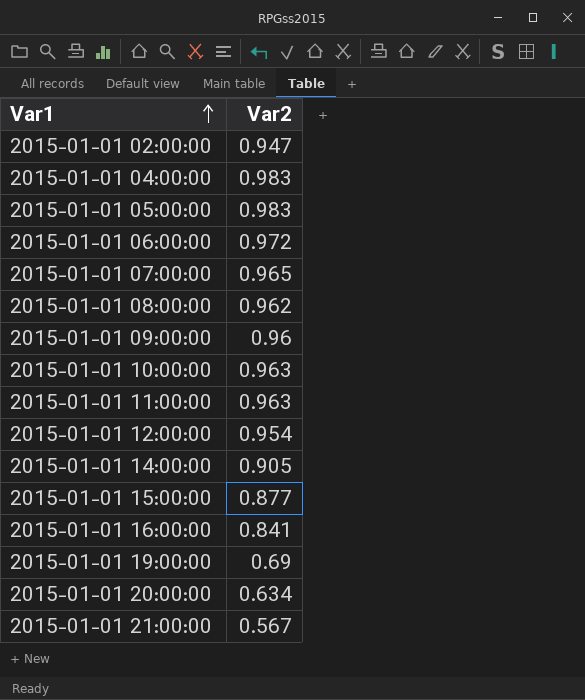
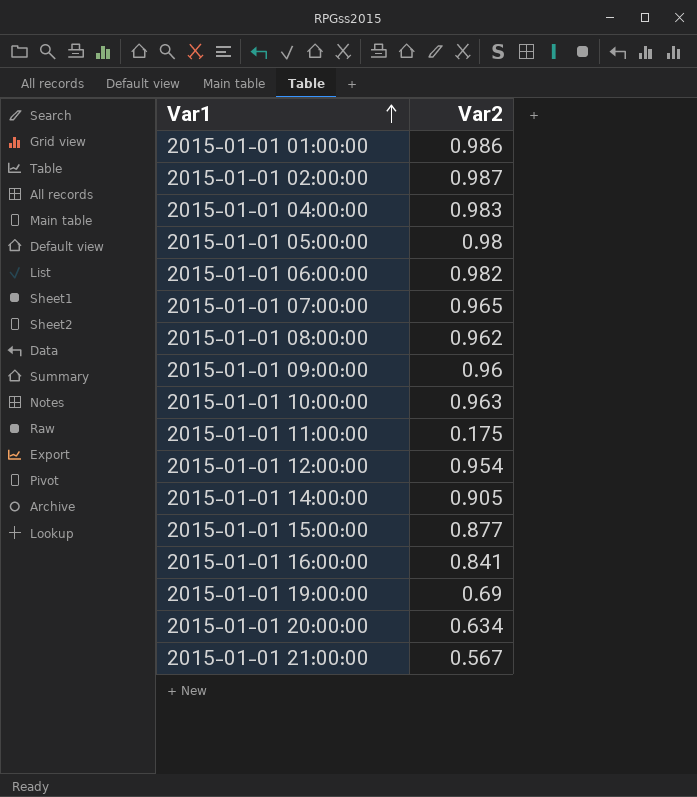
row 2015-01-01 01:00:00: none -> 0.986
2015-01-01 02:00:00 | Var2: 0.947 -> 0.987
2015-01-01 05:00:00 | Var2: 0.983 -> 0.98
2015-01-01 06:00:00 | Var2: 0.972 -> 0.982
2015-01-01 11:00:00 | Var2: 0.963 -> 0.175

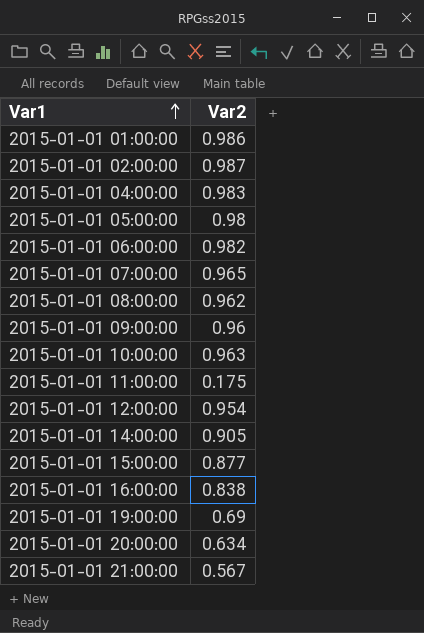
2015-01-01 16:00:00 | Var2: 0.841 -> 0.838

